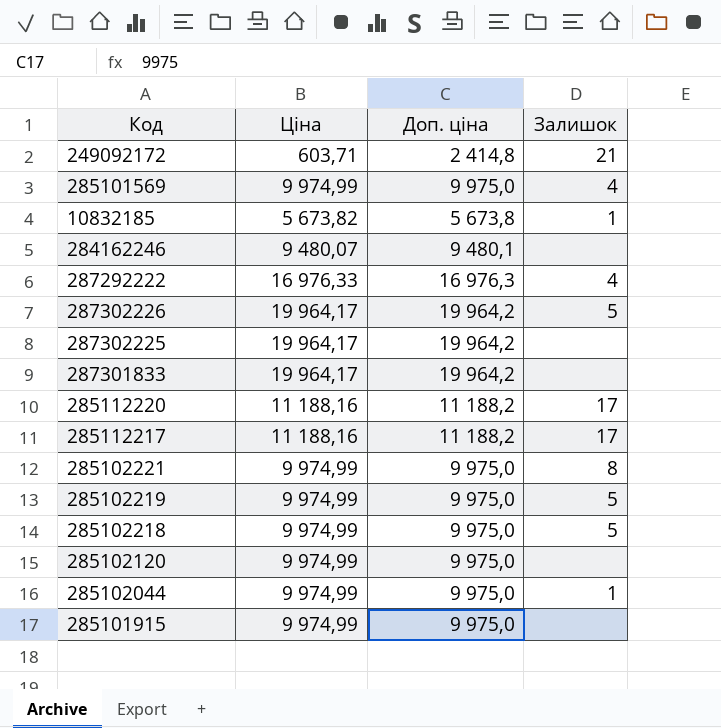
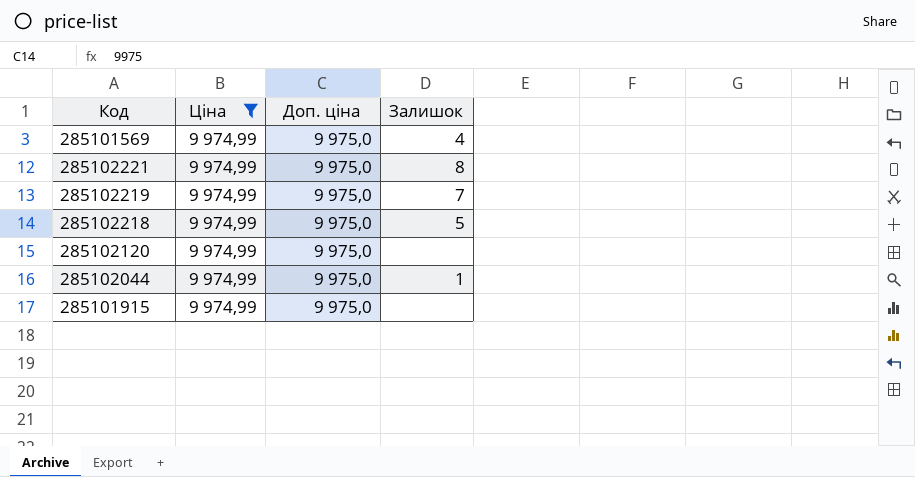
filter: none -> Ціна = 9 974,99
285102219 | Залишок: 5 -> 7

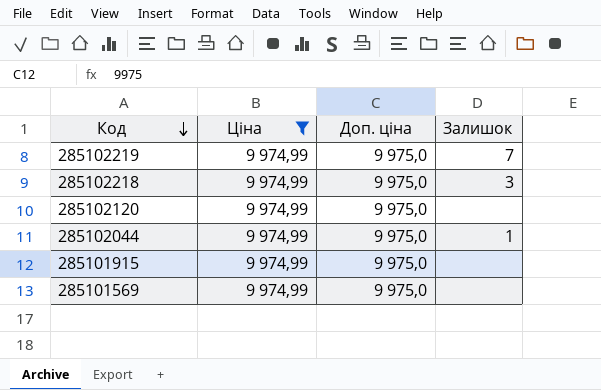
row order: none -> Код descending
row 285102221: 9 974,99 | 9 975,0 | 8 -> none
285102218 | Залишок: 5 -> 3
285101569 | Залишок: 4 -> none

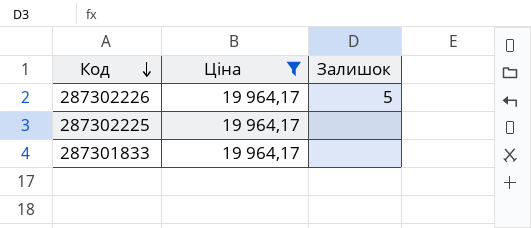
filter: Ціна = 9 974,99 -> Ціна = 19 964,17
column Доп. ціна | position: 3 -> none

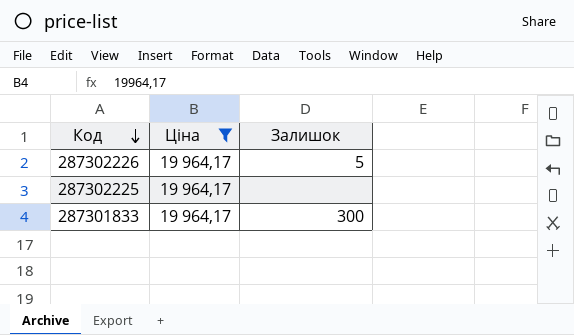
287301833 | Залишок: none -> 300

